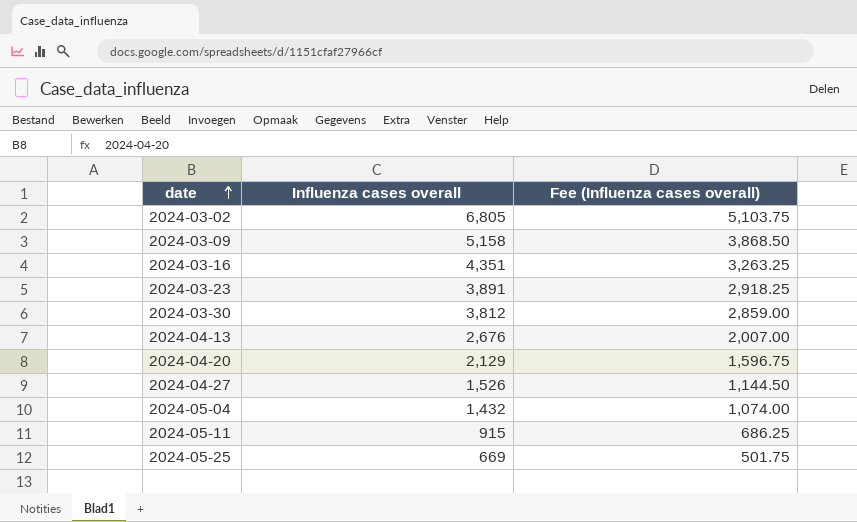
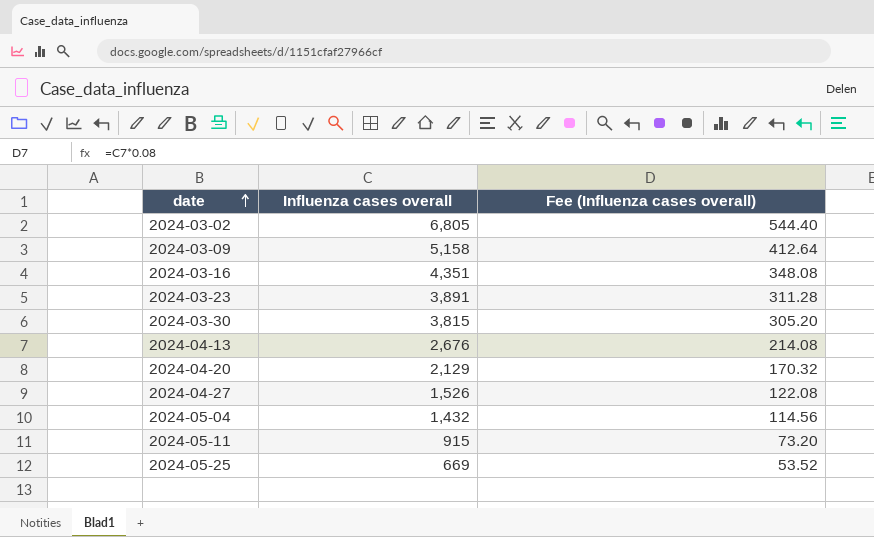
column Fee (Influenza cases overall) | formula: [Influenza cases overall] * 0.75 -> [Influenza cases overall] * 0.08
2024-03-30 | Influenza cases overall: 3,812 -> 3,815

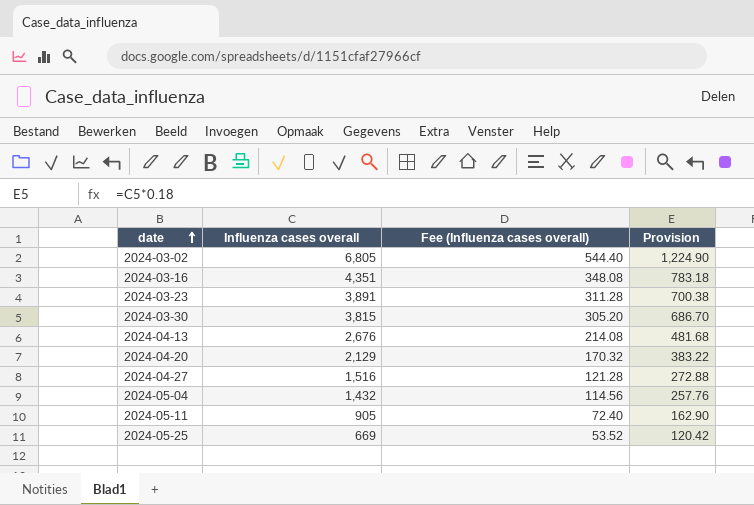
column Provision | formula: none -> [Influenza cases overall] * 0.18
row 2024-03-09: 5,158 | 412.64 -> none
2024-04-27 | Influenza cases overall: 1,526 -> 1,516
2024-04-27 | Fee (Influenza cases overall): 122.08 -> 121.28
2024-05-11 | Influenza cases overall: 915 -> 905
2024-05-11 | Fee (Influenza cases overall): 73.20 -> 72.40

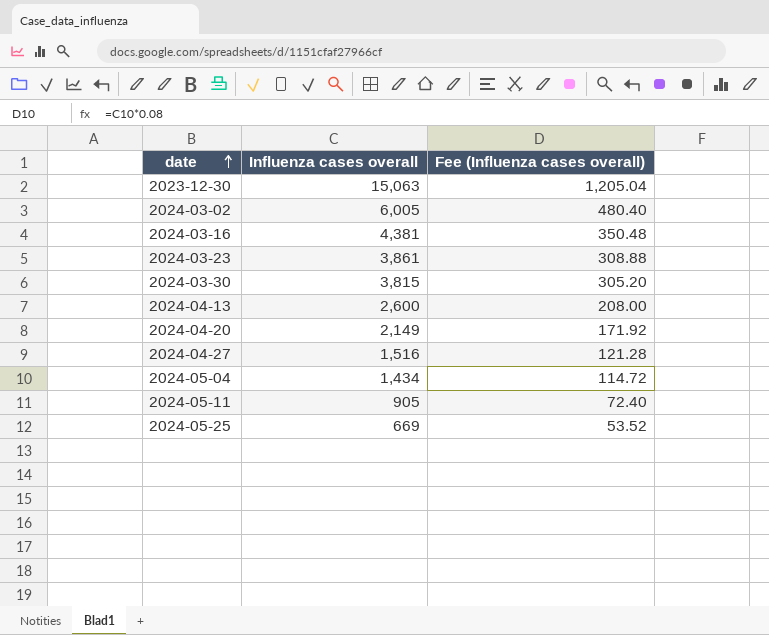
column Provision | formula: [Influenza cases overall] * 0.18 -> none
row 2023-12-30: none -> 15,063 | 1,205.04
2024-03-02 | Influenza cases overall: 6,805 -> 6,005
2024-03-02 | Fee (Influenza cases overall): 544.40 -> 480.40
2024-03-16 | Influenza cases overall: 4,351 -> 4,381
2024-03-16 | Fee (Influenza cases overall): 348.08 -> 350.48
2024-03-23 | Influenza cases overall: 3,891 -> 3,861
2024-03-23 | Fee (Influenza cases overall): 311.28 -> 308.88
2024-04-13 | Influenza cases overall: 2,676 -> 2,600
2024-04-13 | Fee (Influenza cases overall): 214.08 -> 208.00
2024-04-20 | Influenza cases overall: 2,129 -> 2,149
2024-04-20 | Fee (Influenza cases overall): 170.32 -> 171.92
2024-05-04 | Influenza cases overall: 1,432 -> 1,434
2024-05-04 | Fee (Influenza cases overall): 114.56 -> 114.72

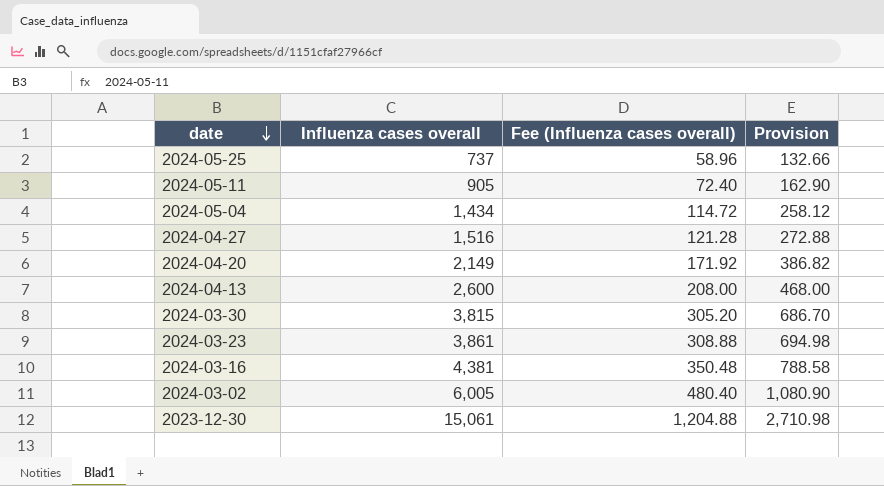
row order: date ascending -> date descending
column Provision | formula: none -> [Influenza cases overall] * 0.18
2024-05-25 | Influenza cases overall: 669 -> 737
2024-05-25 | Fee (Influenza cases overall): 53.52 -> 58.96
2023-12-30 | Influenza cases overall: 15,063 -> 15,061
2023-12-30 | Fee (Influenza cases overall): 1,205.04 -> 1,204.88

